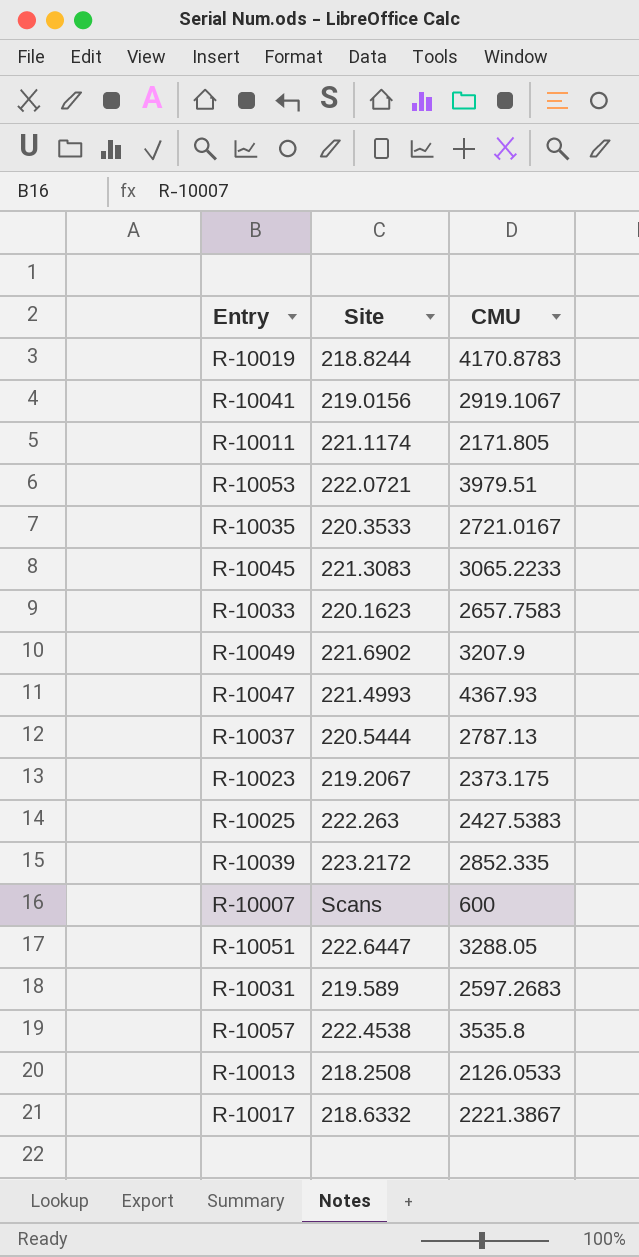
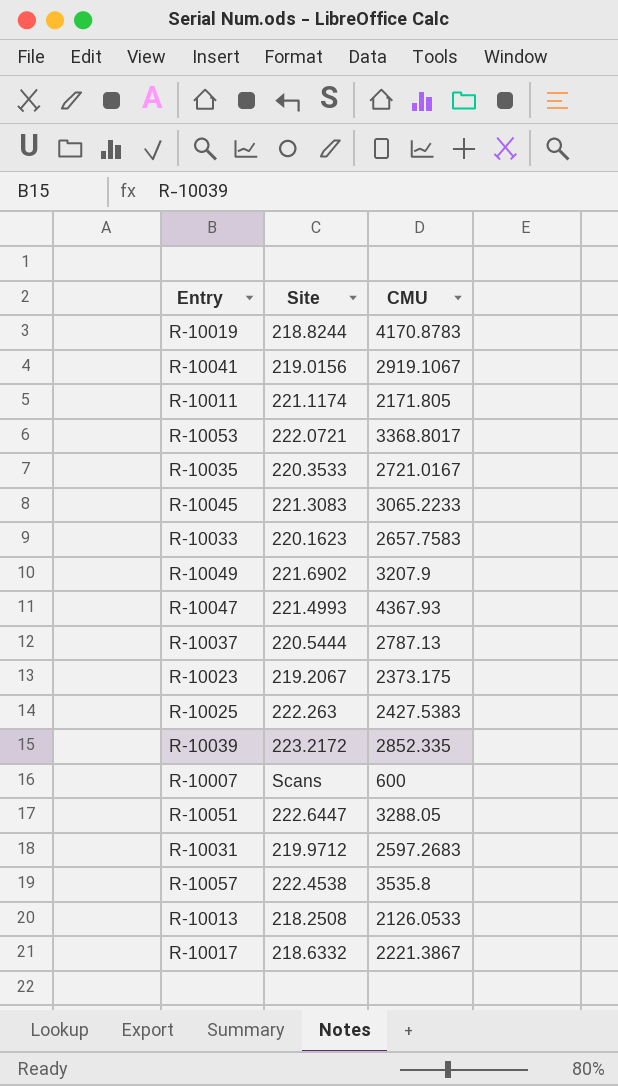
R-10053 | CMU: 3979.51 -> 3368.8017
R-10031 | Site: 219.589 -> 219.9712

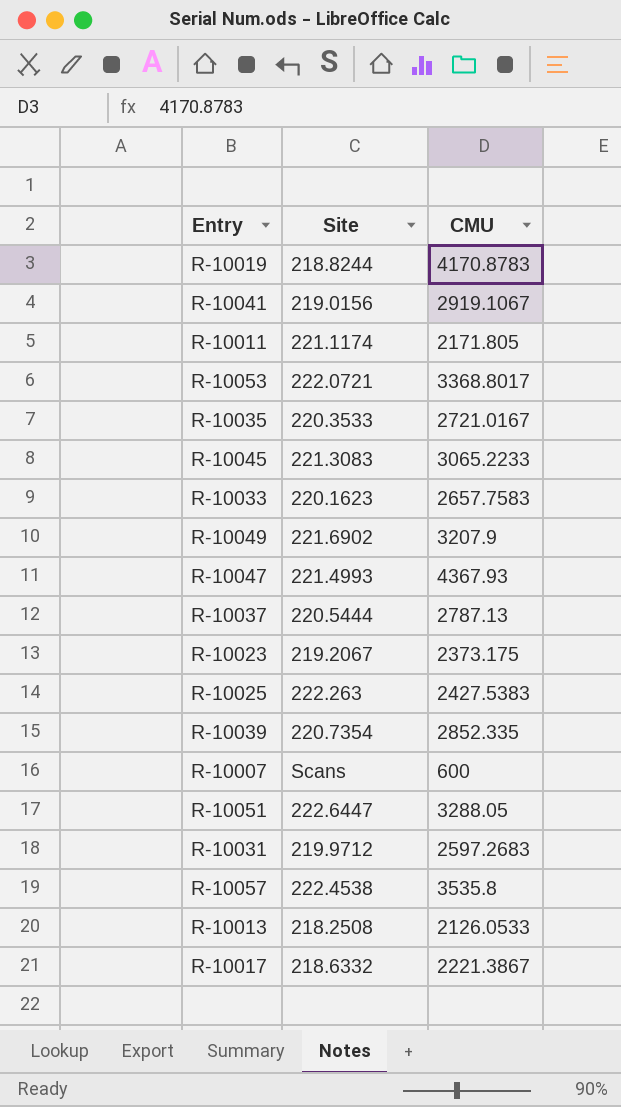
R-10039 | Site: 223.2172 -> 220.7354

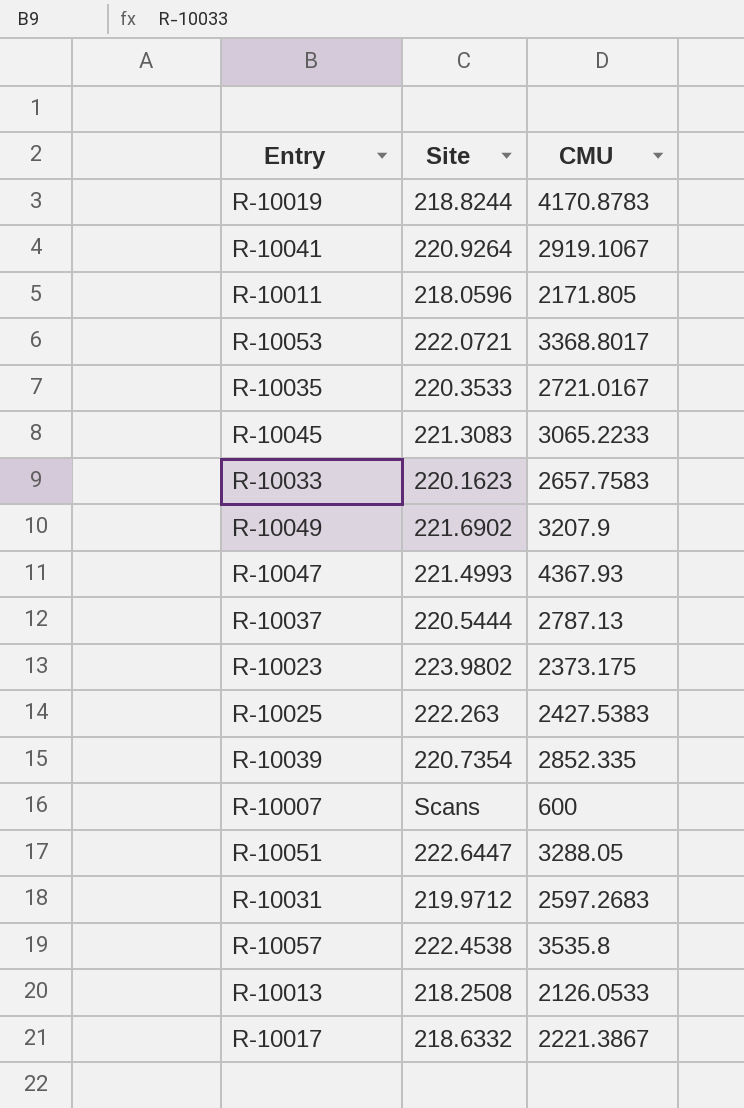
R-10041 | Site: 219.0156 -> 220.9264
R-10011 | Site: 221.1174 -> 218.0596
R-10023 | Site: 219.2067 -> 223.9802

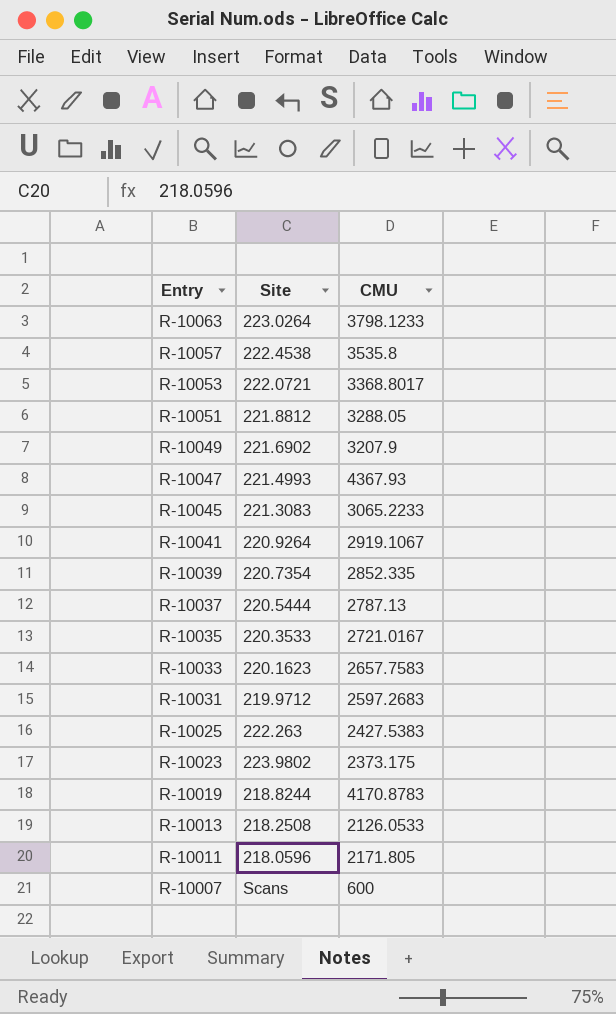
row order: none -> Entry descending
row R-10017: 218.6332 | 2221.3867 -> none
row R-10063: none -> 223.0264 | 3798.1233
R-10051 | Site: 222.6447 -> 221.8812

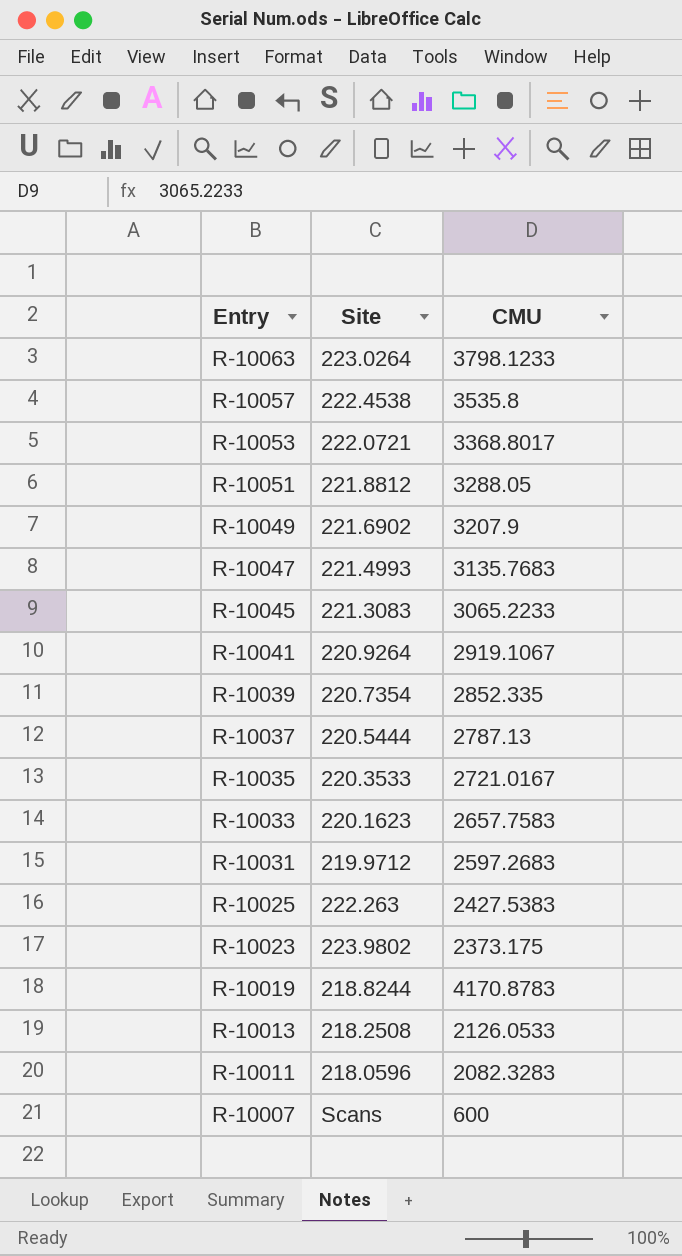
R-10047 | CMU: 4367.93 -> 3135.7683
R-10011 | CMU: 2171.805 -> 2082.3283

